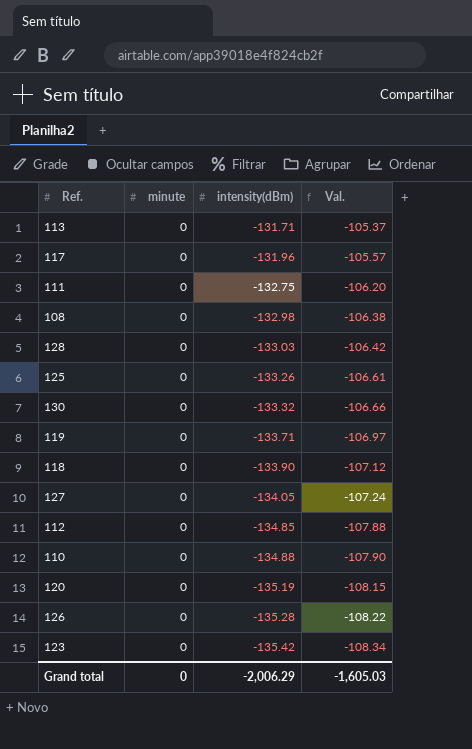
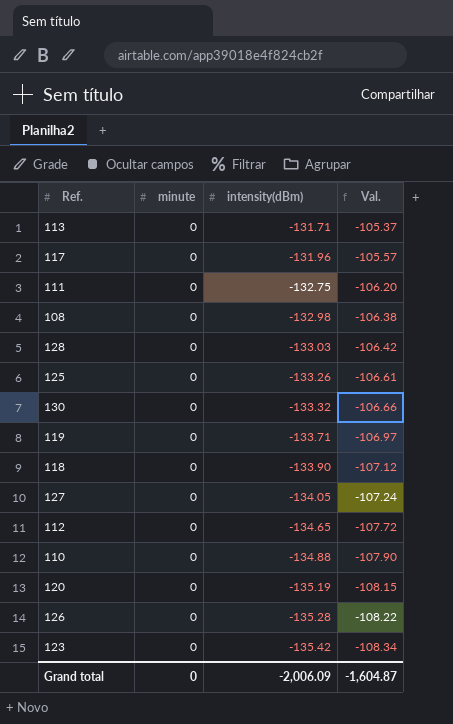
112 | intensity(dBm): -134.85 -> -134.65
112 | Val.: -107.88 -> -107.72
Grand total | intensity(dBm): -2,006.29 -> -2,006.09
Grand total | Val.: -1,605.03 -> -1,604.87

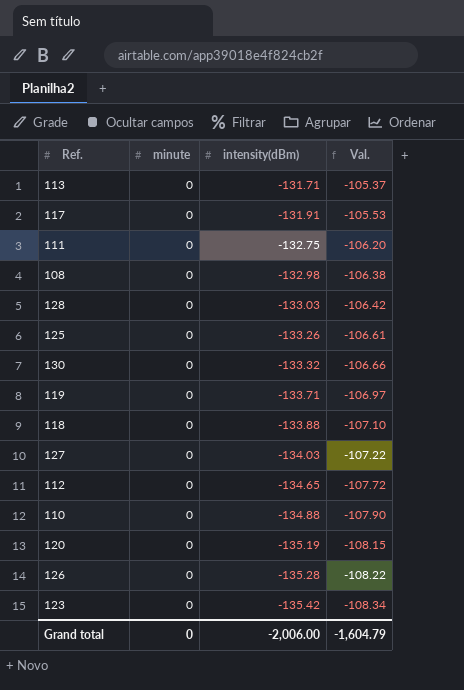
117 | intensity(dBm): -131.96 -> -131.91
117 | Val.: -105.57 -> -105.53
118 | intensity(dBm): -133.90 -> -133.88
118 | Val.: -107.12 -> -107.10
127 | intensity(dBm): -134.05 -> -134.03
127 | Val.: -107.24 -> -107.22
Grand total | intensity(dBm): -2,006.09 -> -2,006.00
Grand total | Val.: -1,604.87 -> -1,604.79

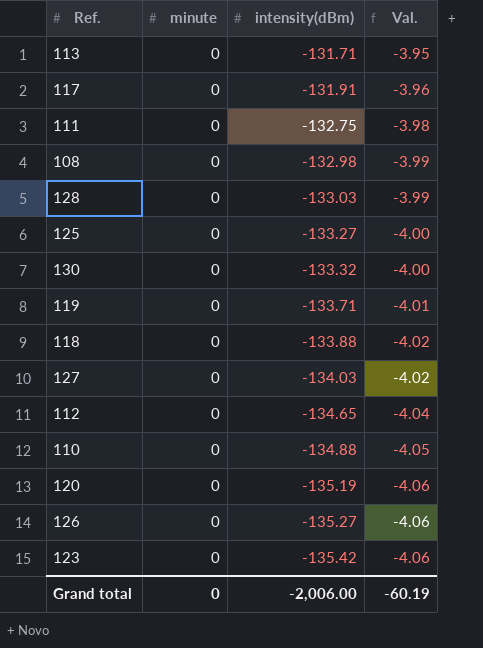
column Val. | formula: [intensity(dBm)] * 0.8 -> [intensity(dBm)] * 0.03
125 | intensity(dBm): -133.26 -> -133.27
126 | intensity(dBm): -135.28 -> -135.27
Grand total | Val.: -1,604.79 -> -60.19

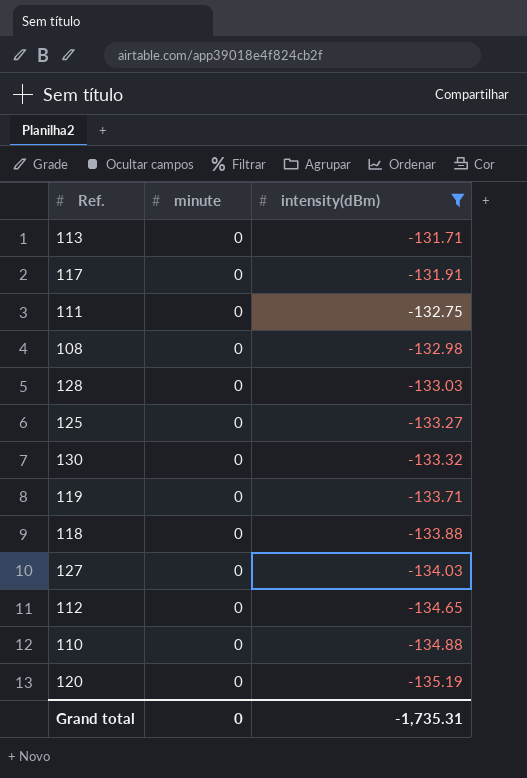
filter: none -> intensity(dBm) >= -135.19
column Val. | formula: [intensity(dBm)] * 0.03 -> none
Grand total | intensity(dBm): -2,006.00 -> -1,735.31

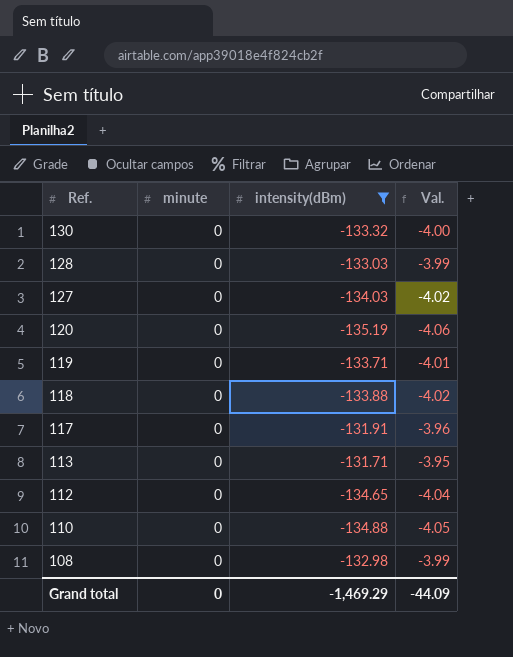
row order: intensity(dBm) descending -> Ref. descending
column Val. | formula: none -> [intensity(dBm)] * 0.03
row 111: 0 | -132.75 -> none
row 125: 0 | -133.27 -> none
Grand total | intensity(dBm): -1,735.31 -> -1,469.29

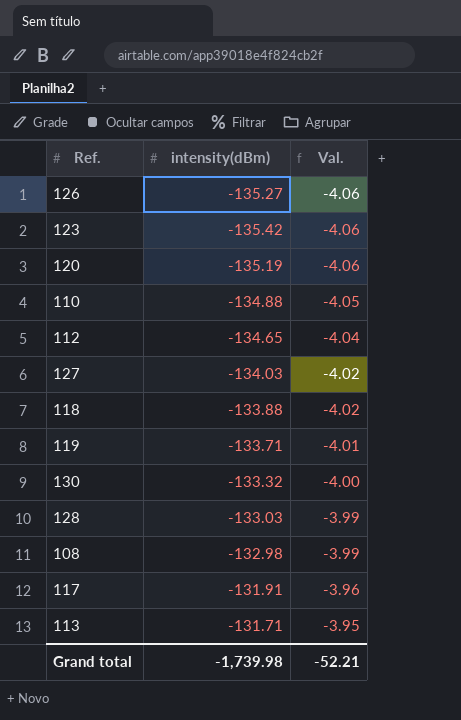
filter: intensity(dBm) >= -135.19 -> none
row order: Ref. descending -> Val. ascending
column minute | position: 2 -> none
Grand total | intensity(dBm): -1,469.29 -> -1,739.98
Grand total | Val.: -44.09 -> -52.21

